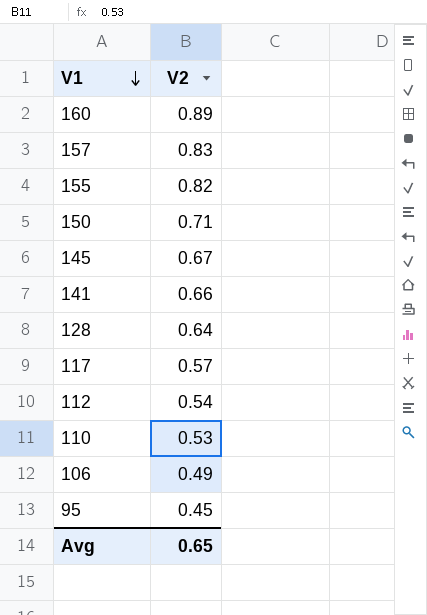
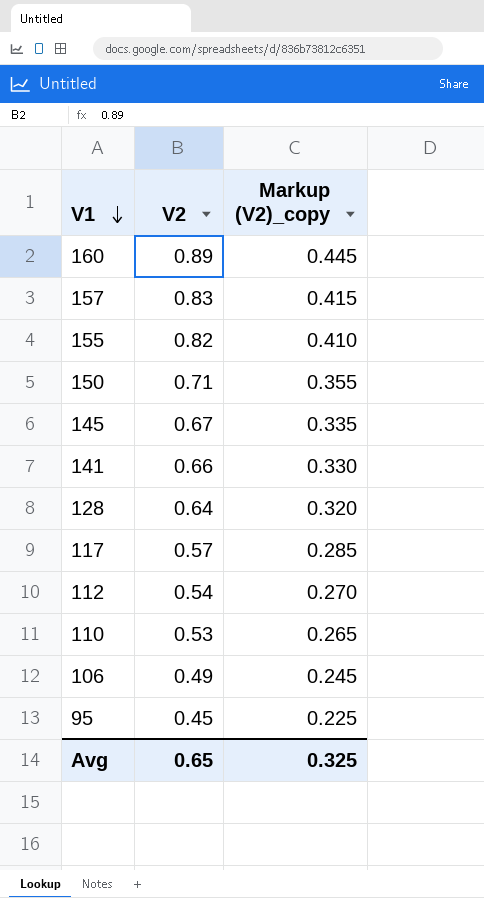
column Markup (V2)_copy | formula: none -> [V2] * 0.5

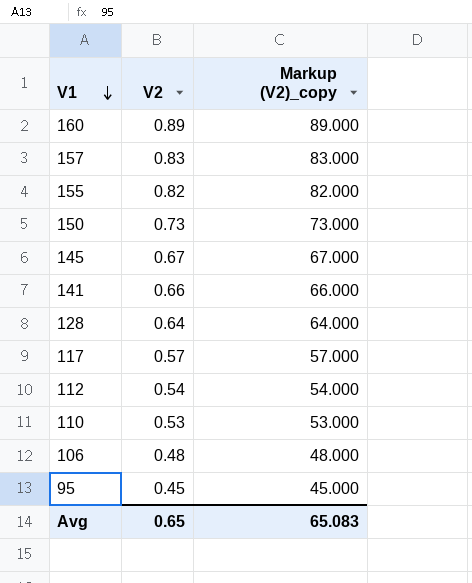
column Markup (V2)_copy | formula: [V2] * 0.5 -> [V2] * 100
150 | V2: 0.71 -> 0.73
106 | V2: 0.49 -> 0.48
Avg | Markup (V2)_copy: 0.325 -> 65.083

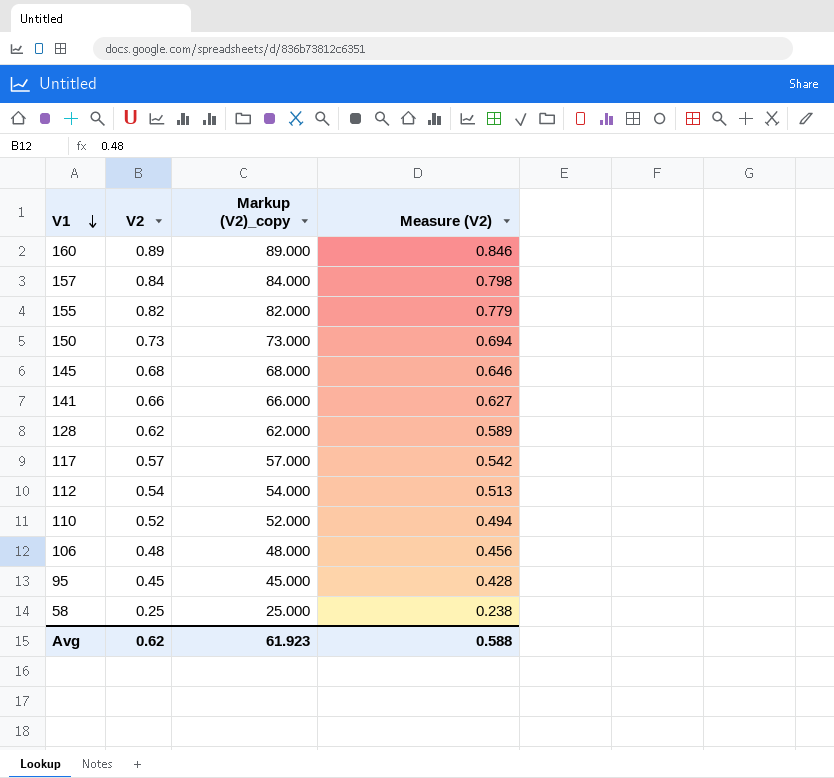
column Measure (V2) | formula: none -> [V2] * 0.95
157 | V2: 0.83 -> 0.84
157 | Markup (V2)_copy: 83.000 -> 84.000
145 | V2: 0.67 -> 0.68
145 | Markup (V2)_copy: 67.000 -> 68.000
128 | V2: 0.64 -> 0.62
128 | Markup (V2)_copy: 64.000 -> 62.000
110 | V2: 0.53 -> 0.52
110 | Markup (V2)_copy: 53.000 -> 52.000
row 58: none -> 0.25 | 25.000 | 0.238
Avg | V2: 0.65 -> 0.62
Avg | Markup (V2)_copy: 65.083 -> 61.923

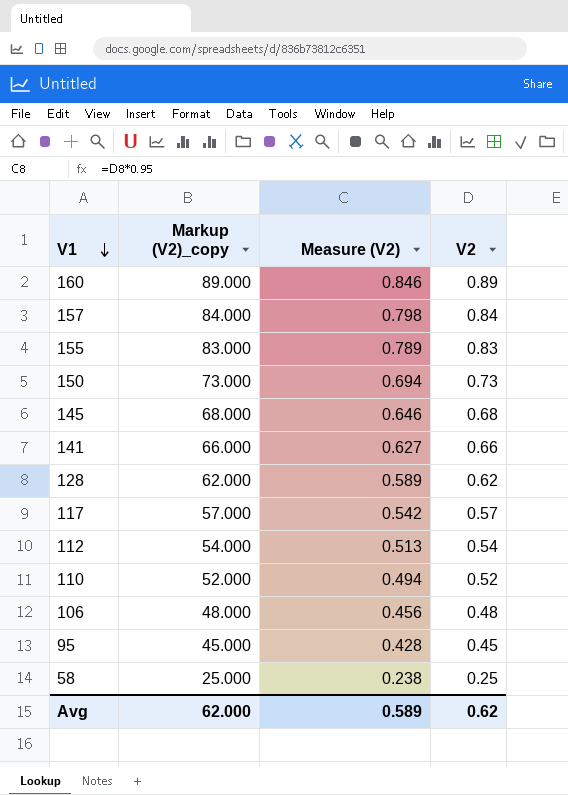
column V2 | position: 2 -> 4
155 | Markup (V2)_copy: 82.000 -> 83.000
155 | Measure (V2): 0.779 -> 0.789
155 | V2: 0.82 -> 0.83
Avg | Markup (V2)_copy: 61.923 -> 62.000
Avg | Measure (V2): 0.588 -> 0.589

